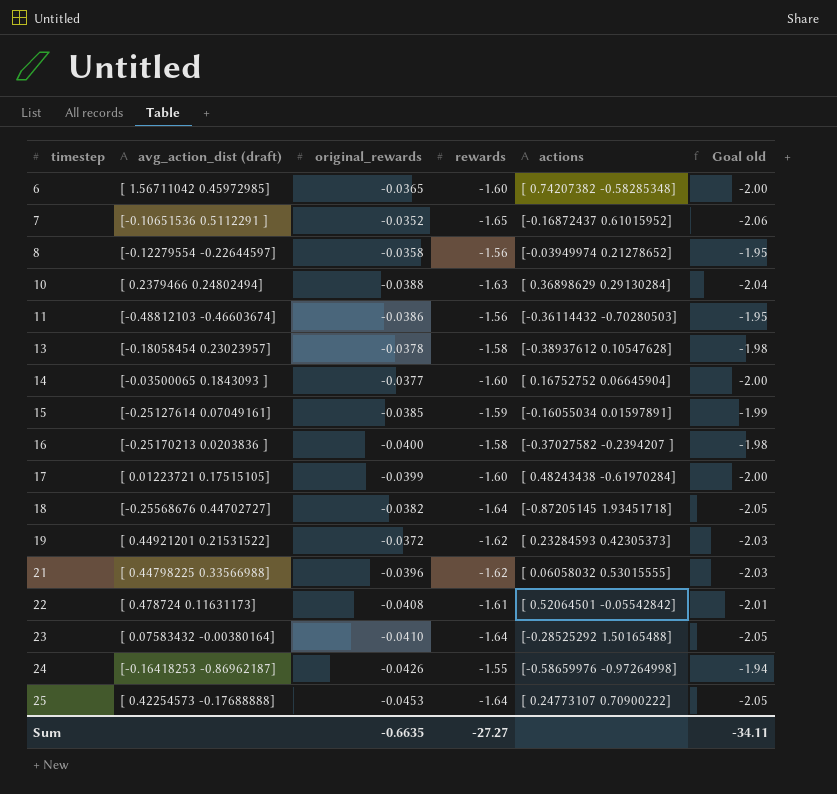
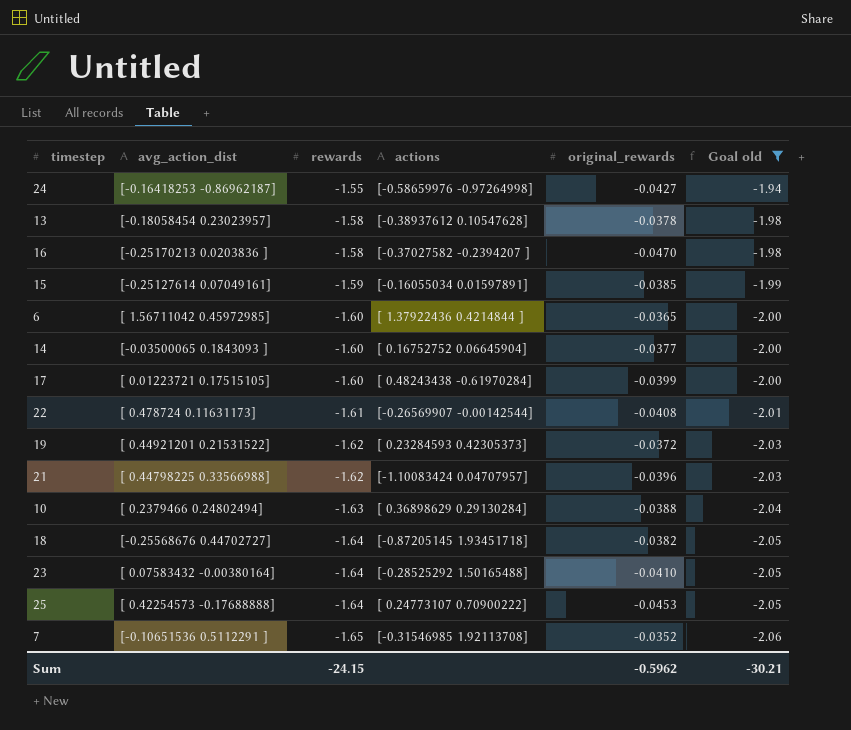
filter: none -> Goal old != -1.95
row order: timestep ascending -> rewards descending
column name: avg_action_dist (draft) -> avg_action_dist
column original_rewards | position: 3 -> 5
24 | original_rewards: -0.0426 -> -0.0427
16 | original_rewards: -0.0400 -> -0.0470
6 | actions: [ 0.74207382 -0.58285348] -> [ 1.37922436 0.4214844 ]
22 | actions: [ 0.52064501 -0.05542842] -> [-0.26569907 -0.00142544]
21 | actions: [ 0.06058032 0.53015555] -> [-1.10083424 0.04707957]
7 | actions: [-0.16872437 0.61015952] -> [-0.31546985 1.92113708]
Sum | rewards: -27.27 -> -24.15
Sum | original_rewards: -0.6635 -> -0.5962
Sum | Goal old: -34.11 -> -30.21

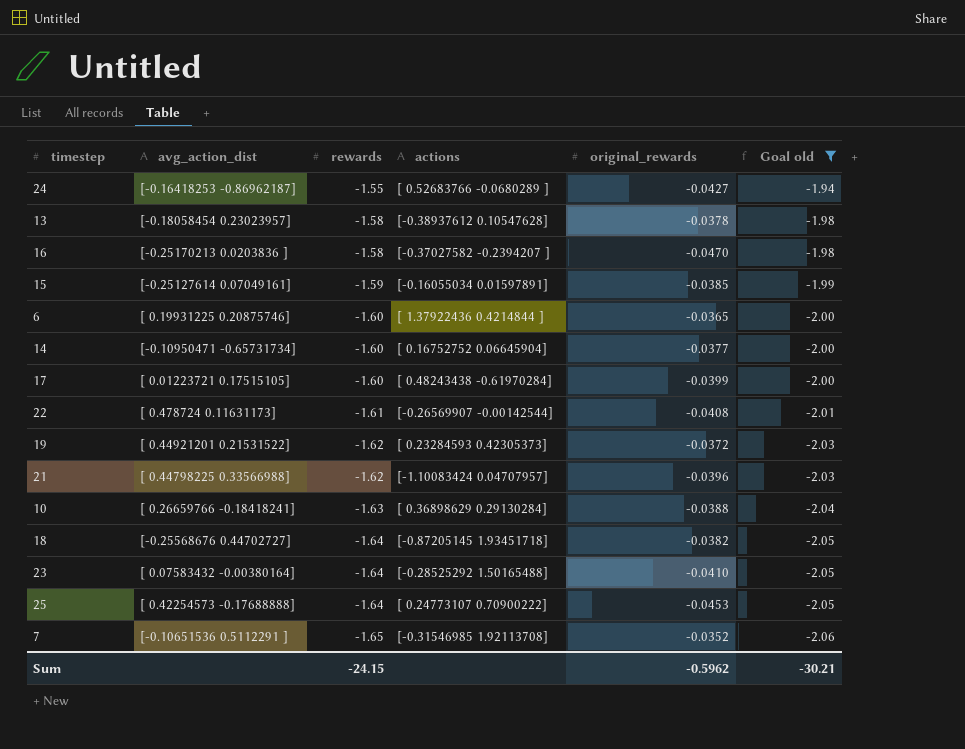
24 | actions: [-0.58659976 -0.97264998] -> [ 0.52683766 -0.0680289 ]
6 | avg_action_dist: [ 1.56711042 0.45972985] -> [ 0.19931225 0.20875746]
14 | avg_action_dist: [-0.03500065 0.1843093 ] -> [-0.10950471 -0.65731734]
10 | avg_action_dist: [ 0.2379466 0.24802494] -> [ 0.26659766 -0.18418241]

